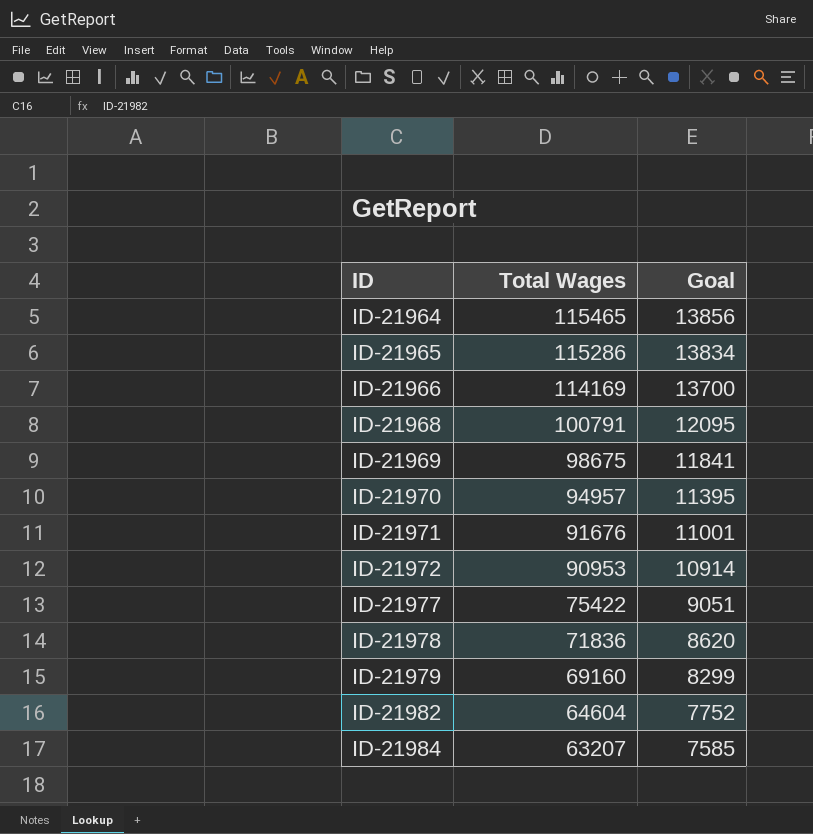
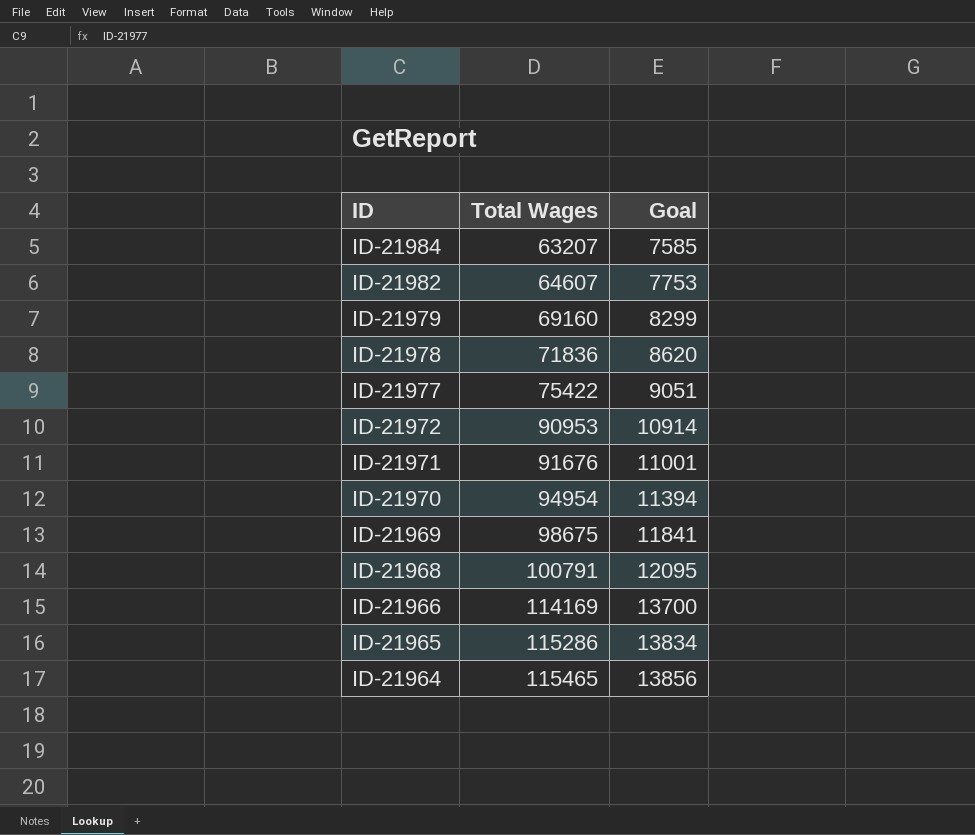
row order: ID ascending -> ID descending
ID-21982 | Total Wages: 64604 -> 64607
ID-21982 | Goal: 7752 -> 7753
ID-21970 | Total Wages: 94957 -> 94954
ID-21970 | Goal: 11395 -> 11394

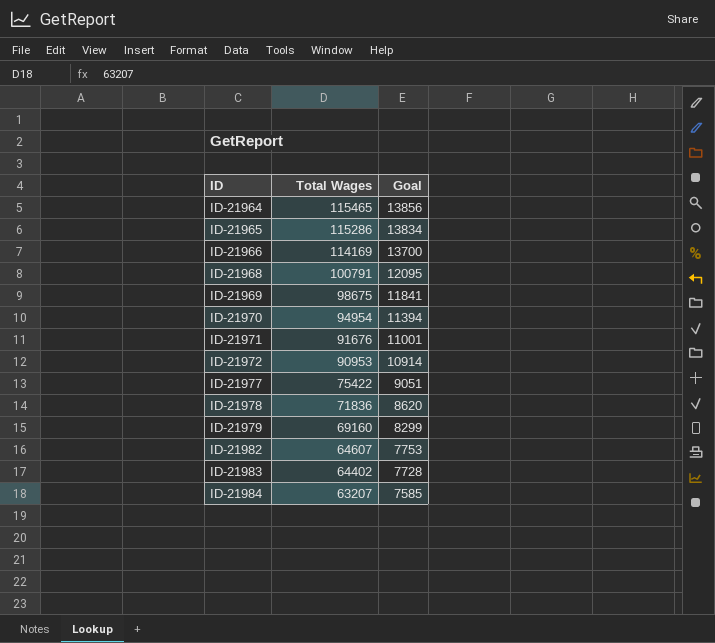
row order: ID descending -> ID ascending
row ID-21983: none -> 64402 | 7728

